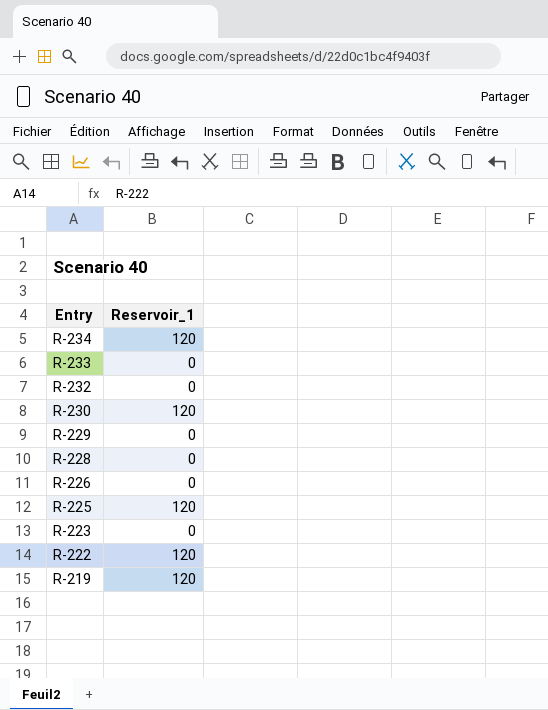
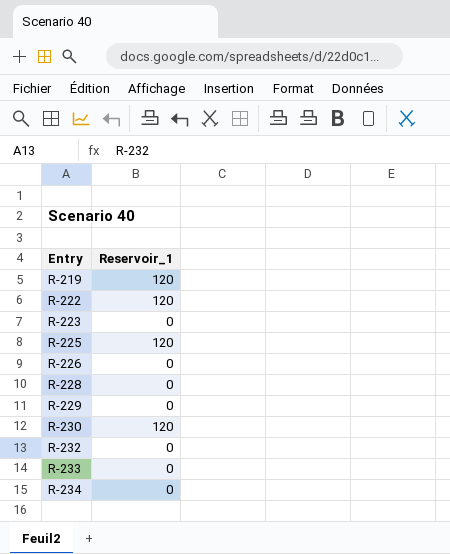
row order: Entry descending -> Entry ascending
R-234 | Reservoir_1: 120 -> 0

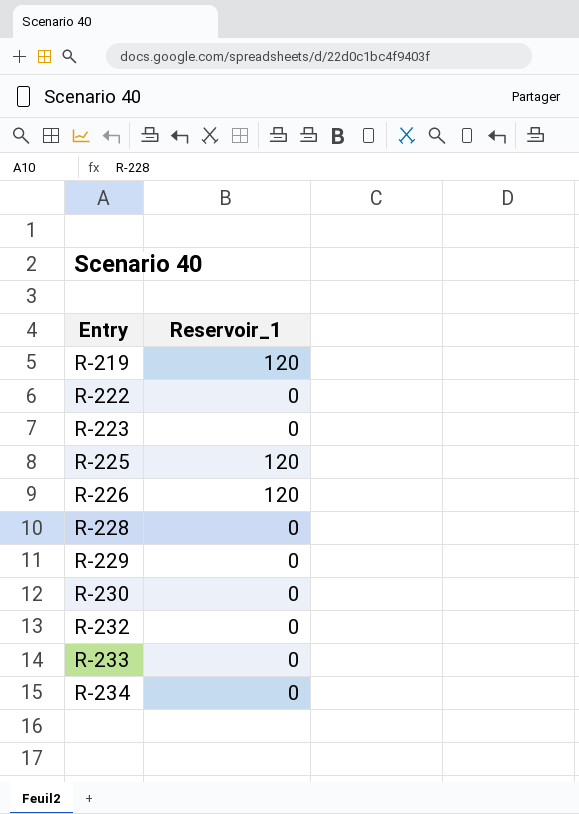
R-222 | Reservoir_1: 120 -> 0
R-226 | Reservoir_1: 0 -> 120
R-230 | Reservoir_1: 120 -> 0

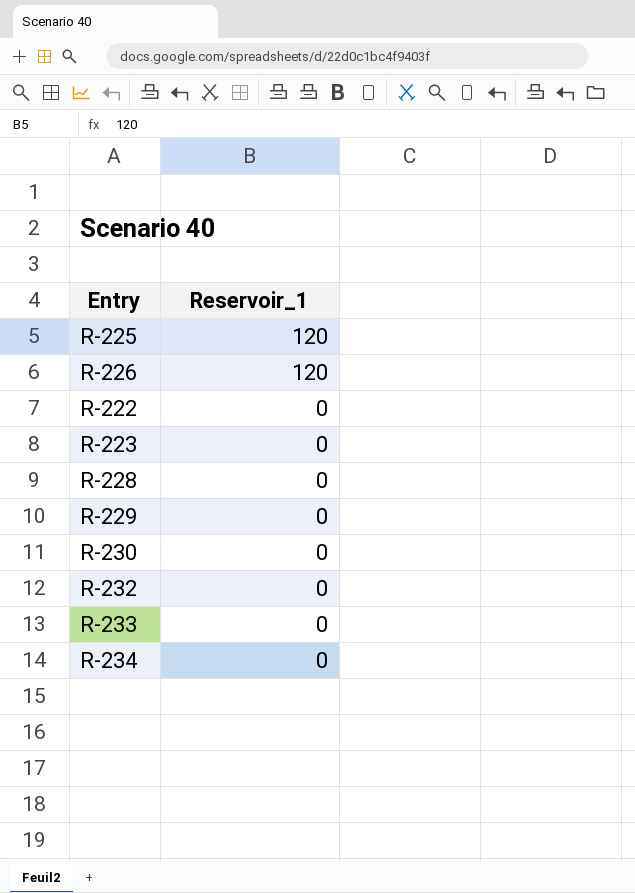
row order: Entry ascending -> Reservoir_1 descending
row R-219: 120 -> none

